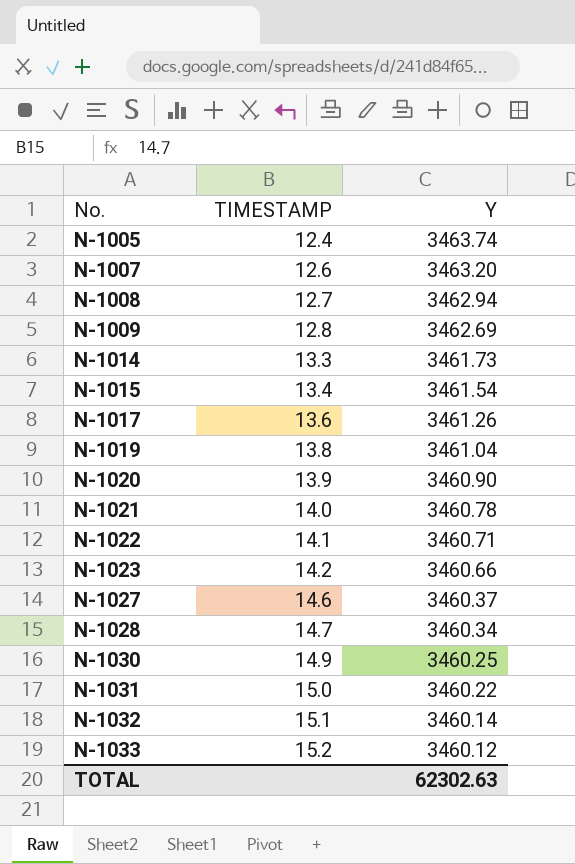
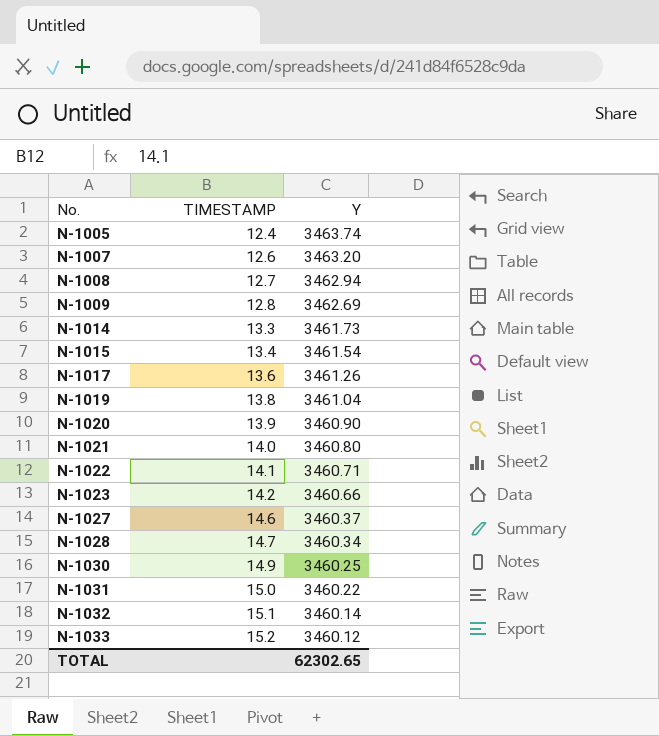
N-1021 | Y: 3460.78 -> 3460.80
TOTAL | Y: 62302.63 -> 62302.65

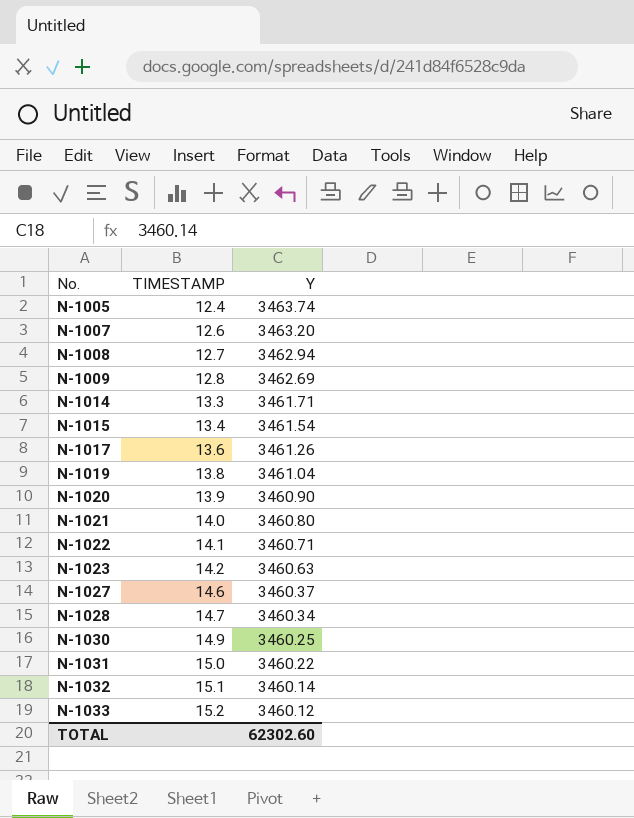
N-1014 | Y: 3461.73 -> 3461.71
N-1023 | Y: 3460.66 -> 3460.63
TOTAL | Y: 62302.65 -> 62302.60

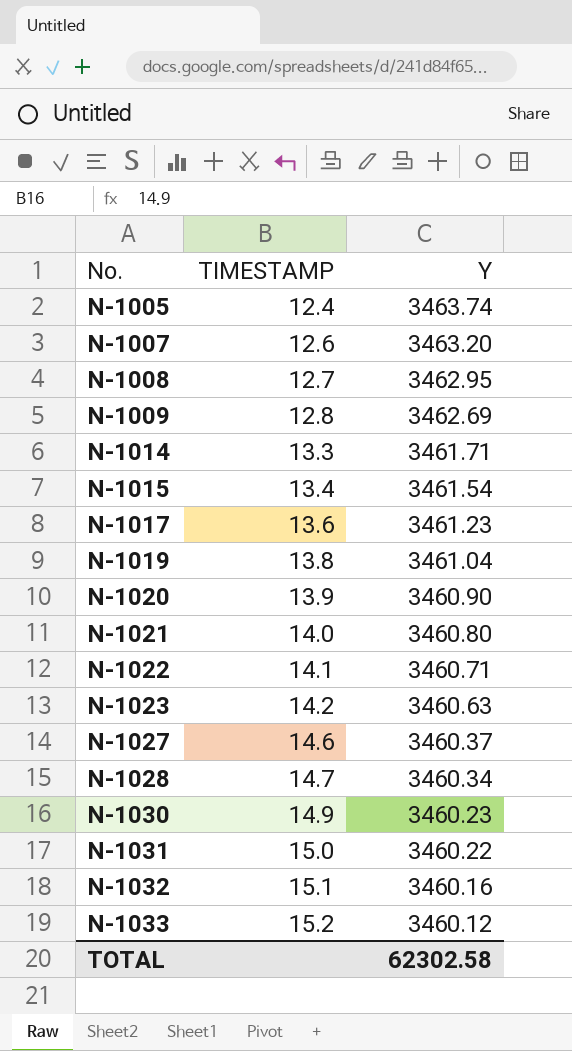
N-1008 | Y: 3462.94 -> 3462.95
N-1017 | Y: 3461.26 -> 3461.23
N-1030 | Y: 3460.25 -> 3460.23
N-1032 | Y: 3460.14 -> 3460.16
TOTAL | Y: 62302.60 -> 62302.58

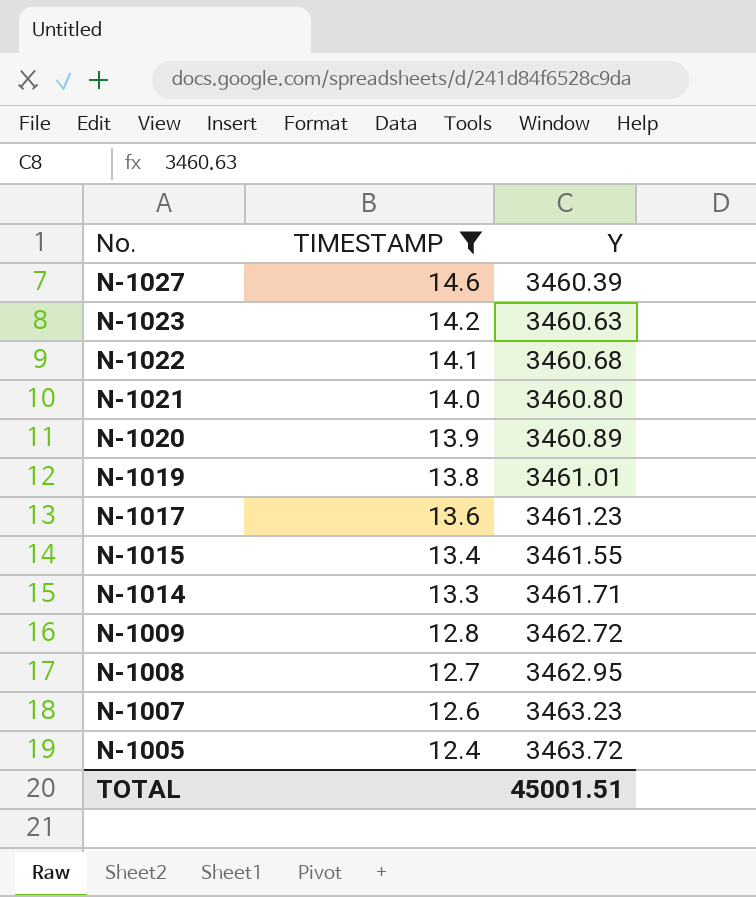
filter: none -> TIMESTAMP <= 14.6
row order: No. ascending -> No. descending
N-1027 | Y: 3460.37 -> 3460.39
N-1022 | Y: 3460.71 -> 3460.68
N-1020 | Y: 3460.90 -> 3460.89
N-1019 | Y: 3461.04 -> 3461.01
N-1015 | Y: 3461.54 -> 3461.55
N-1009 | Y: 3462.69 -> 3462.72
N-1007 | Y: 3463.20 -> 3463.23
N-1005 | Y: 3463.74 -> 3463.72
TOTAL | Y: 62302.58 -> 45001.51

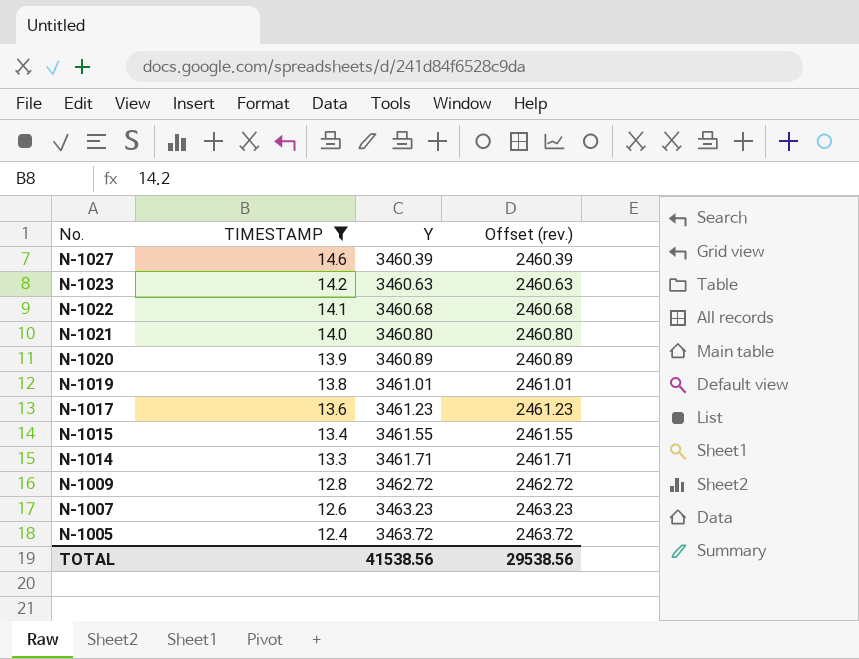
column Offset (rev.) | formula: none -> [Y] - 1000
row N-1008: 12.7 | 3462.95 -> none
TOTAL | Y: 45001.51 -> 41538.56

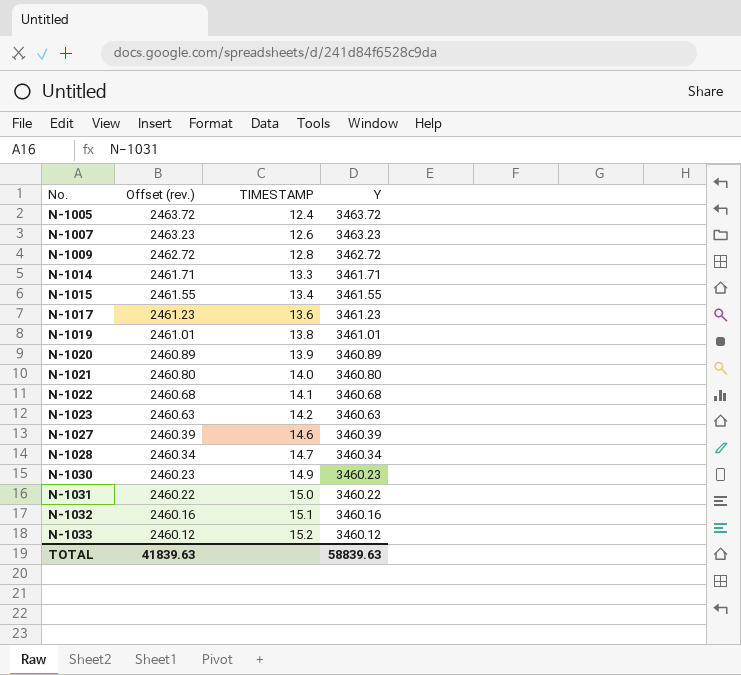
filter: TIMESTAMP <= 14.6 -> none
row order: No. descending -> No. ascending
column Offset (rev.) | position: 4 -> 2
TOTAL | Offset (rev.): 29538.56 -> 41839.63
TOTAL | Y: 41538.56 -> 58839.63

